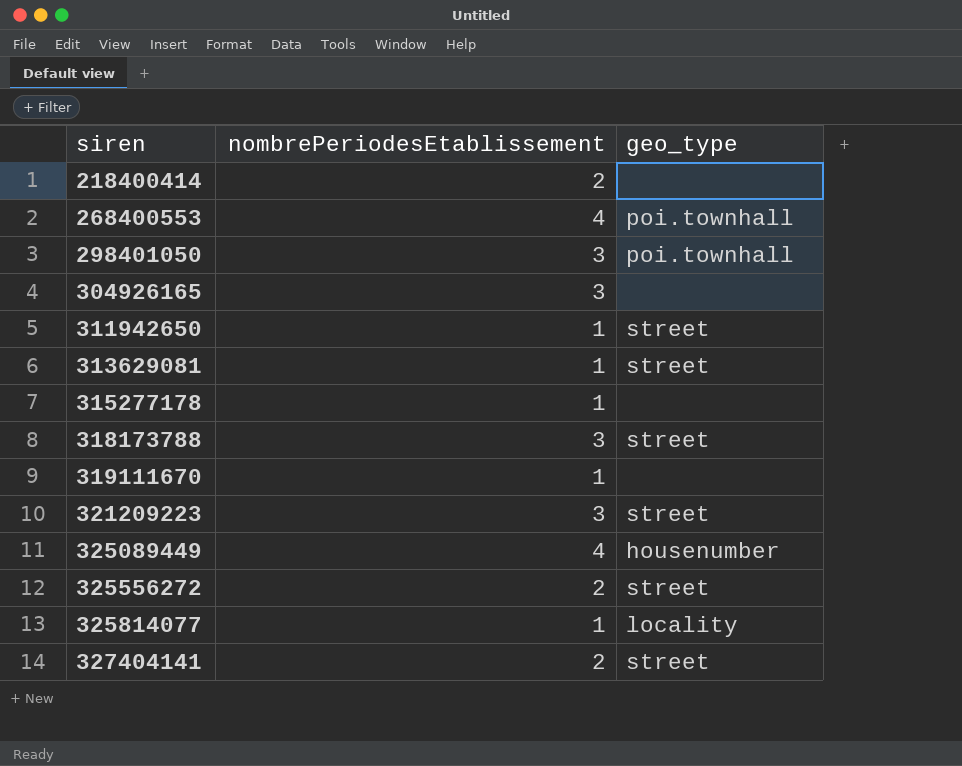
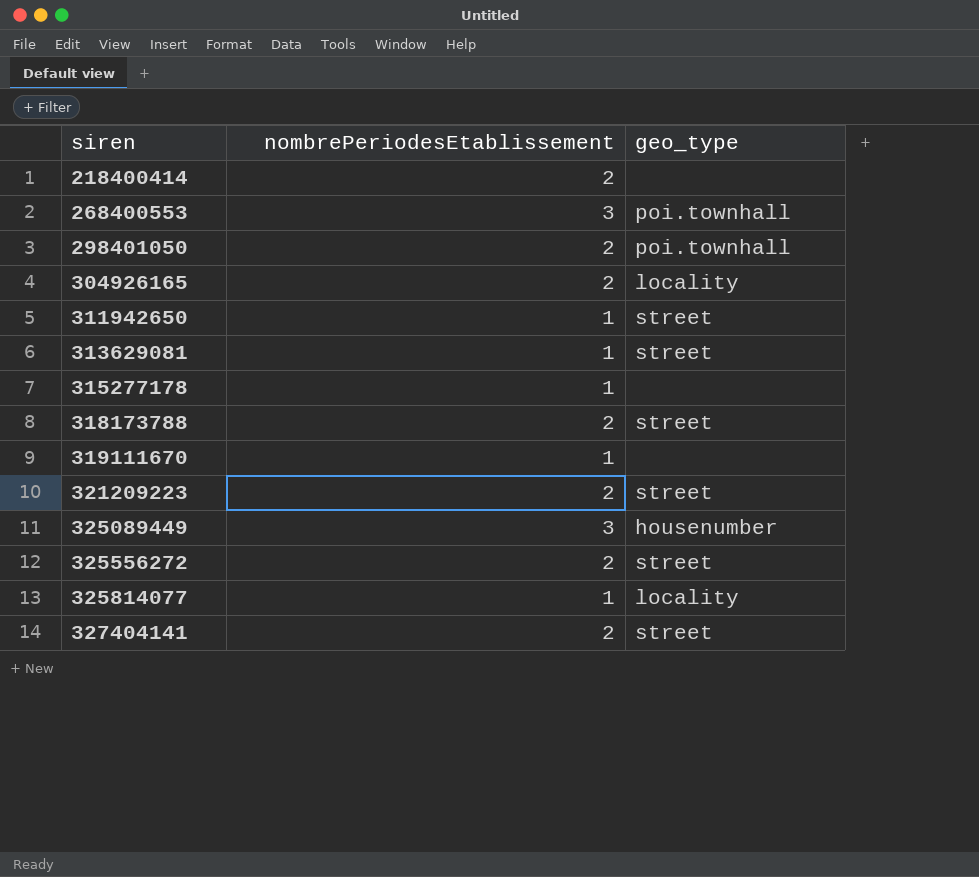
268400553 | nombrePeriodesEtablissement: 4 -> 3
298401050 | nombrePeriodesEtablissement: 3 -> 2
304926165 | nombrePeriodesEtablissement: 3 -> 2
304926165 | geo_type: none -> locality
318173788 | nombrePeriodesEtablissement: 3 -> 2
321209223 | nombrePeriodesEtablissement: 3 -> 2
325089449 | nombrePeriodesEtablissement: 4 -> 3

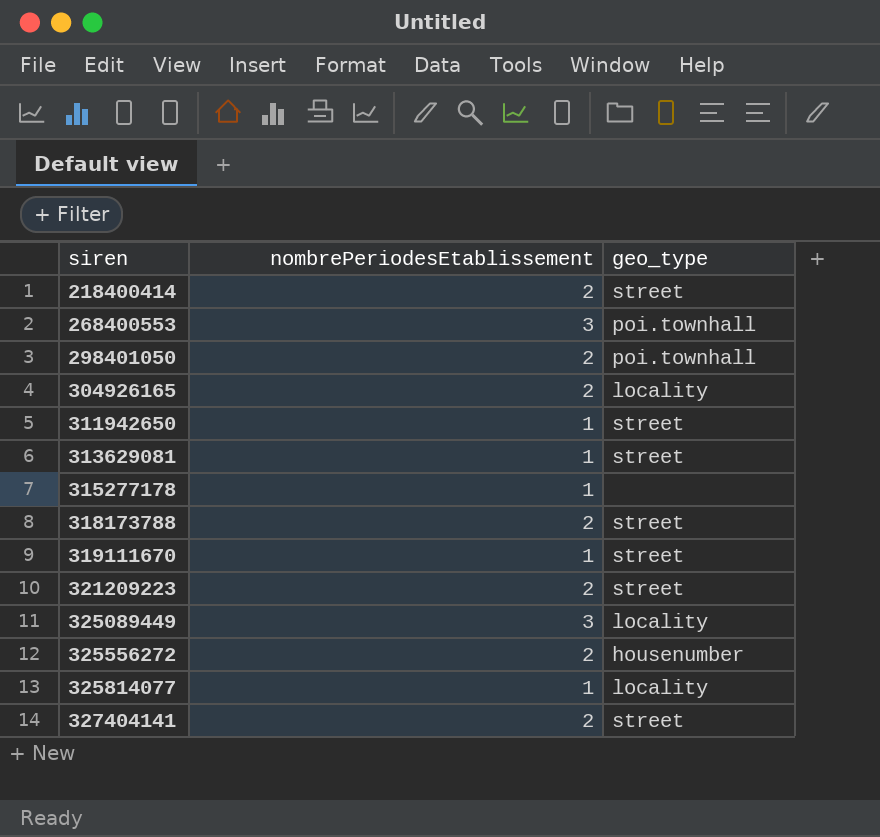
218400414 | geo_type: none -> street
319111670 | geo_type: none -> street
325089449 | geo_type: housenumber -> locality
325556272 | geo_type: street -> housenumber

